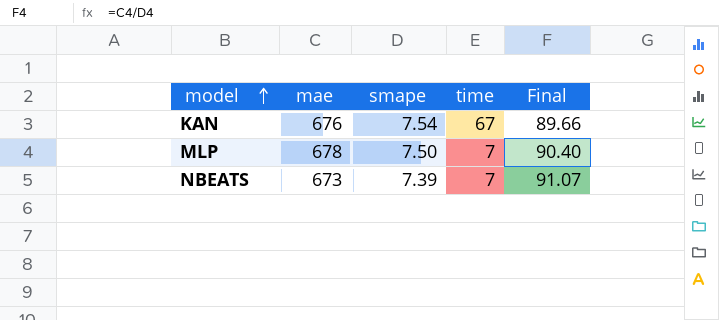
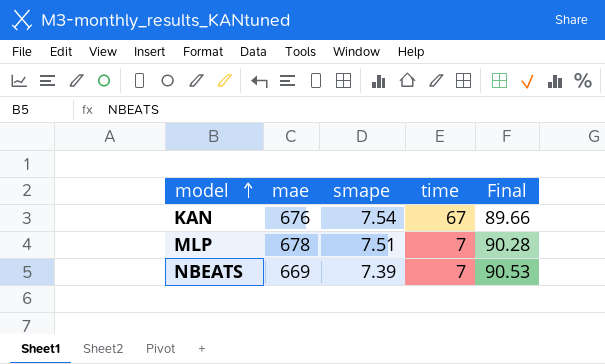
MLP | smape: 7.50 -> 7.51
MLP | Final: 90.40 -> 90.28
NBEATS | mae: 673 -> 669
NBEATS | Final: 91.07 -> 90.53

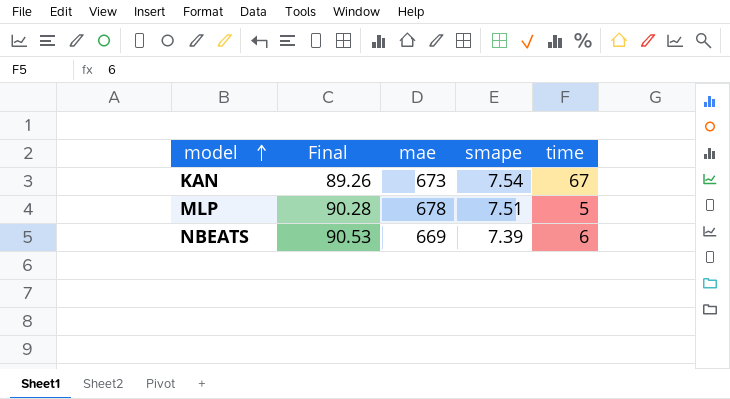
column Final | position: 5 -> 2
KAN | Final: 89.66 -> 89.26
KAN | mae: 676 -> 673
MLP | time: 7 -> 5
NBEATS | time: 7 -> 6

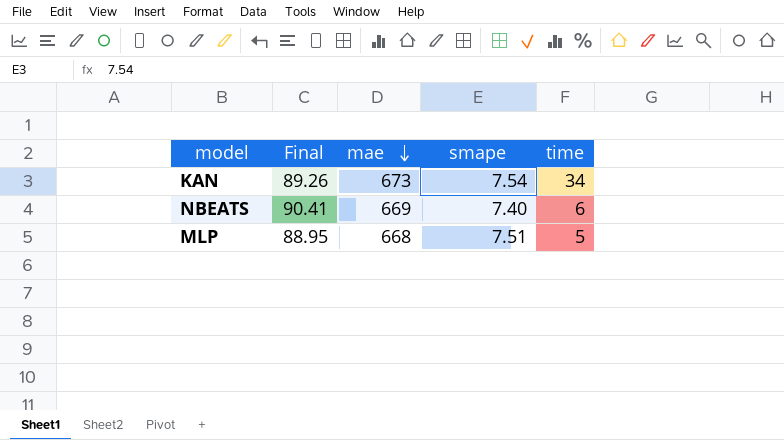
row order: model ascending -> mae descending
KAN | time: 67 -> 34
NBEATS | Final: 90.53 -> 90.41
NBEATS | smape: 7.39 -> 7.40
MLP | Final: 90.28 -> 88.95
MLP | mae: 678 -> 668

